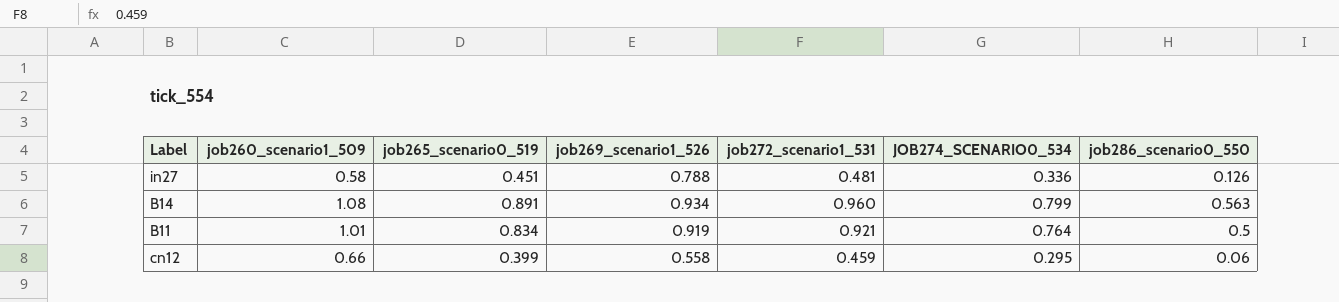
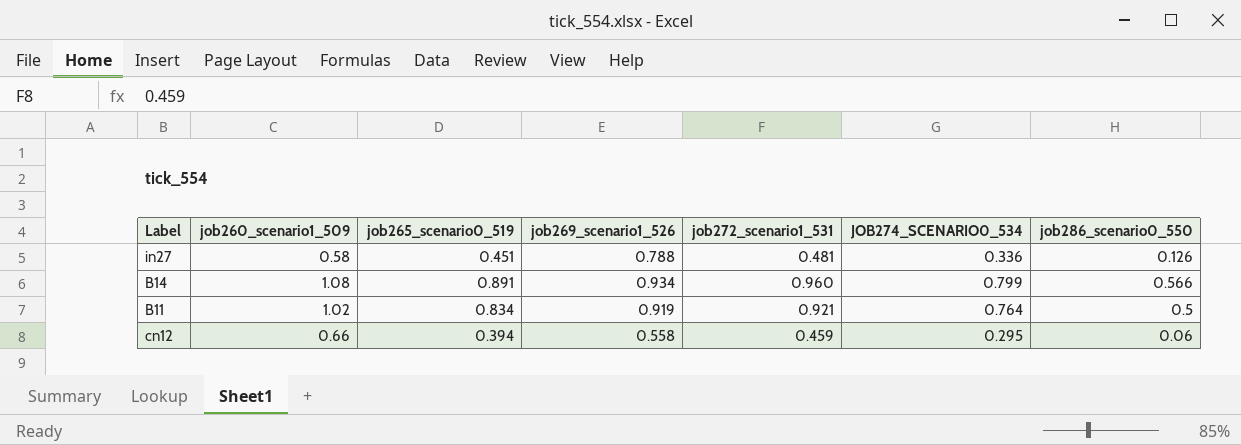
B14 | job286_scenario0_550: 0.563 -> 0.566
B11 | job260_scenario1_509: 1.01 -> 1.02
cn12 | job265_scenario0_519: 0.399 -> 0.394

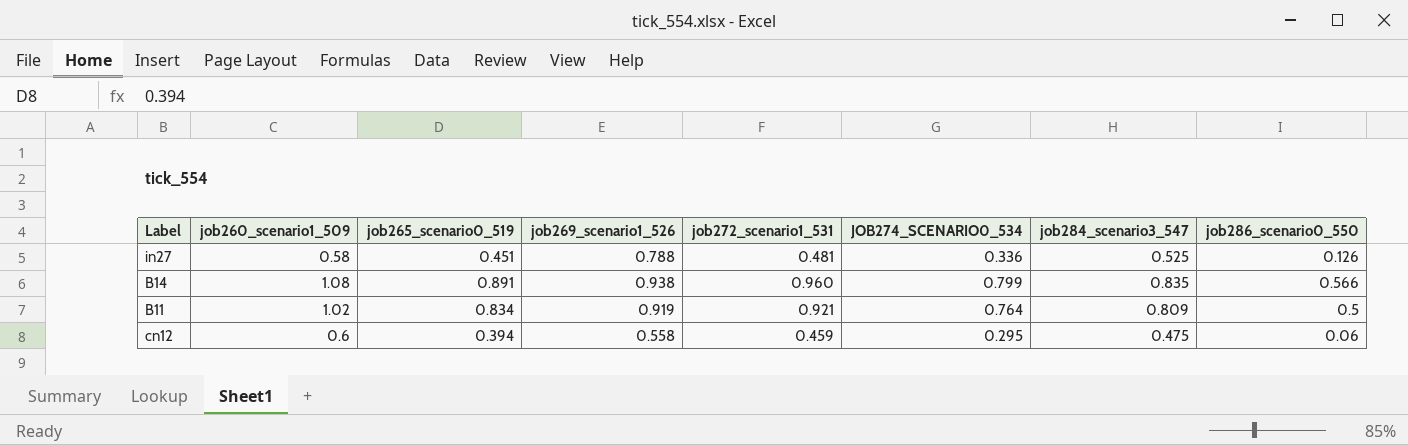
column job284_scenario3_547 | position: none -> 7
B14 | job269_scenario1_526: 0.934 -> 0.938
cn12 | job260_scenario1_509: 0.66 -> 0.6

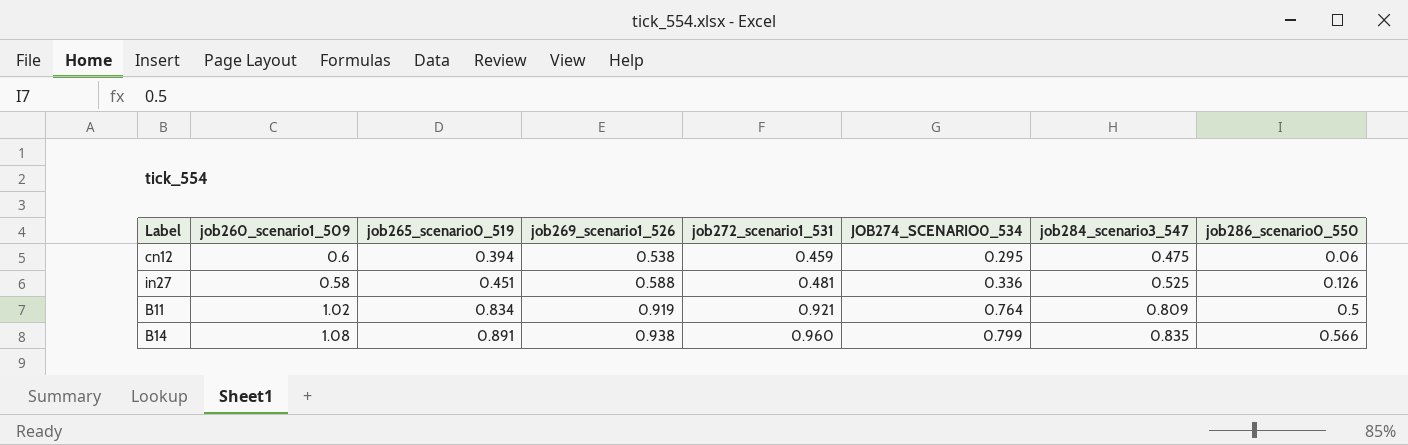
row order: none -> job265_scenario0_519 ascending
cn12 | job269_scenario1_526: 0.558 -> 0.538
in27 | job269_scenario1_526: 0.788 -> 0.588

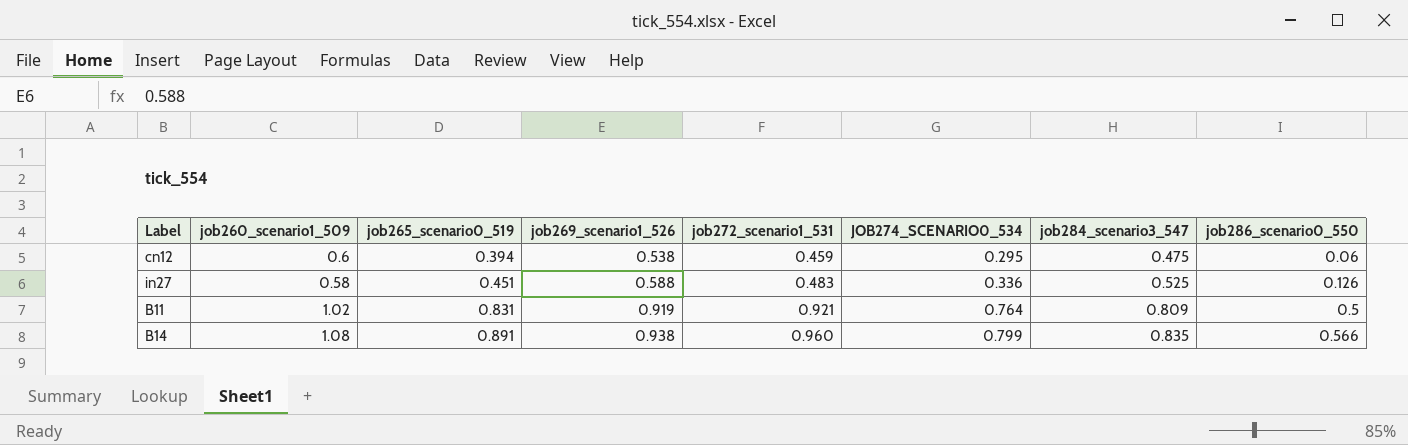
in27 | job272_scenario1_531: 0.481 -> 0.483
B11 | job265_scenario0_519: 0.834 -> 0.831

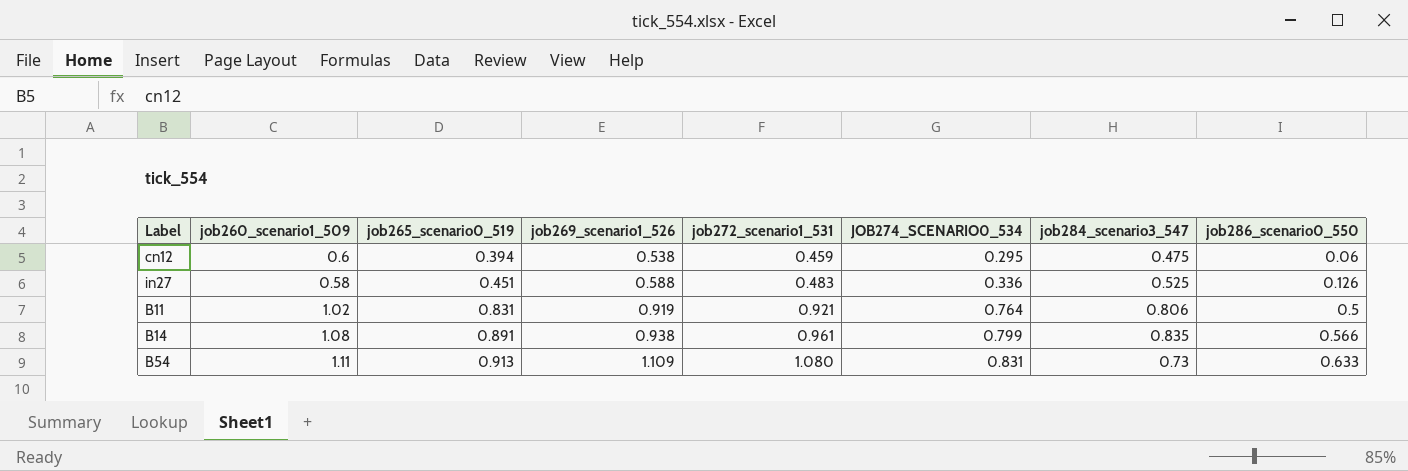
B11 | job284_scenario3_547: 0.809 -> 0.806
B14 | job272_scenario1_531: 0.960 -> 0.961
row B54: none -> 1.11 | 0.913 | 1.109 | 1.080 | 0.831 | 0.73 | 0.633

